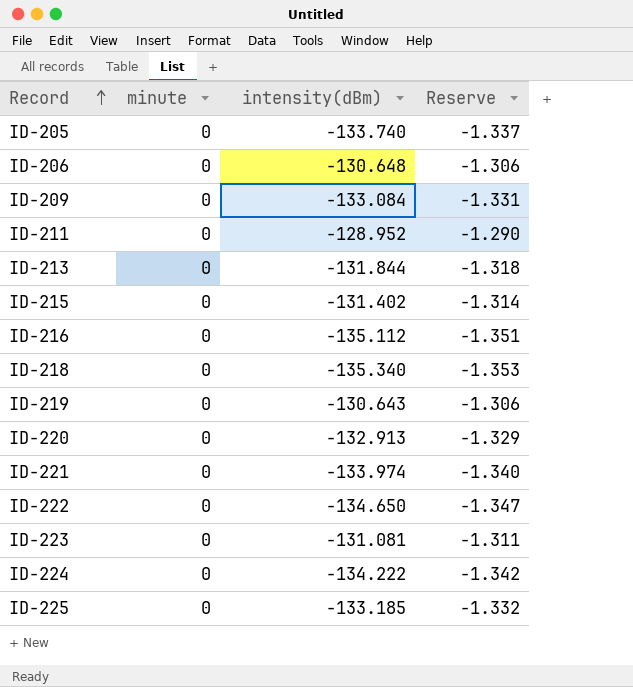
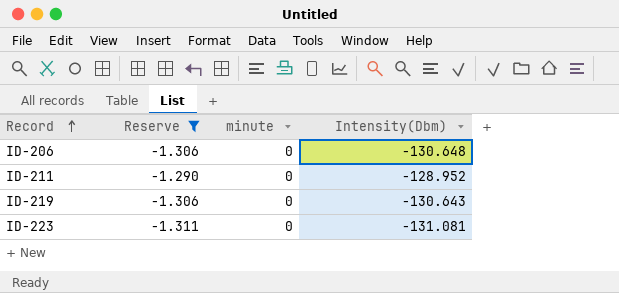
filter: none -> Reserve >= -1.311
column Reserve | position: 4 -> 2
column name: intensity(dBm) -> Intensity(Dbm)

